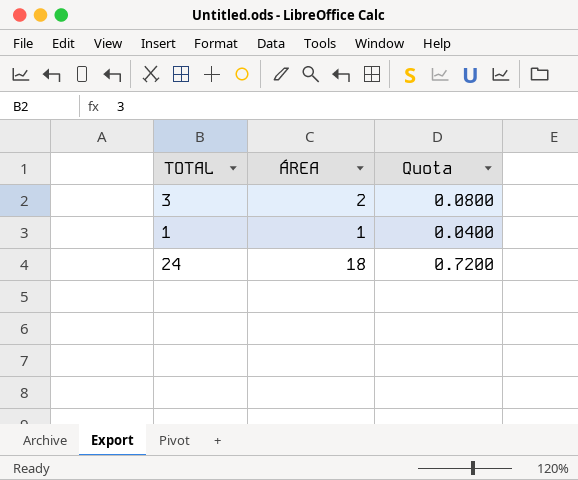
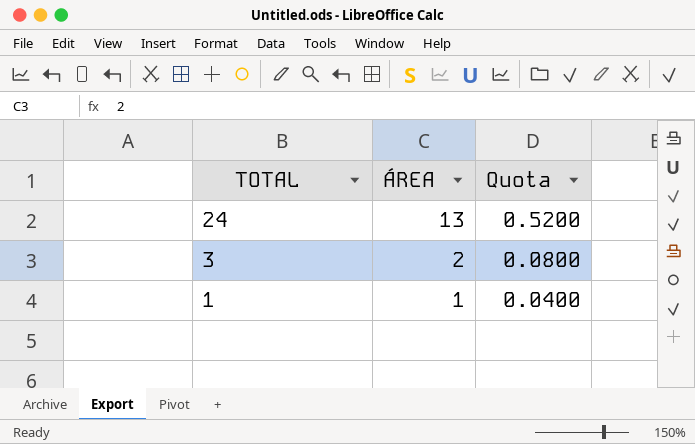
row order: none -> TOTAL descending
24 | ÁREA: 18 -> 13
24 | Quota: 0.7200 -> 0.5200

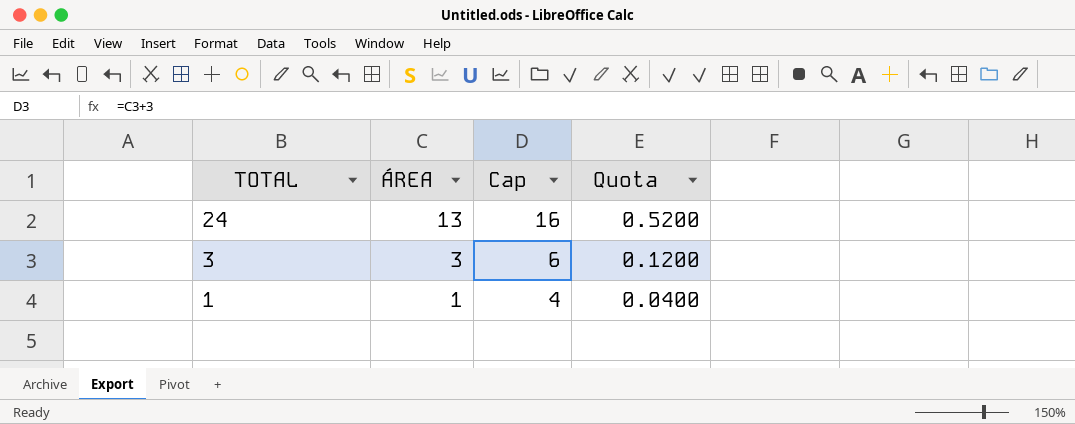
column Cap | formula: none -> [ÁREA] + 3
3 | ÁREA: 2 -> 3
3 | Quota: 0.0800 -> 0.1200

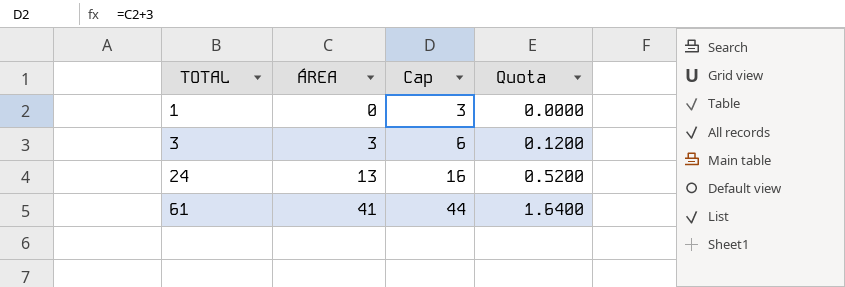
row order: TOTAL descending -> TOTAL ascending
1 | ÁREA: 1 -> 0
1 | Cap: 4 -> 3
1 | Quota: 0.0400 -> 0.0000
row 61: none -> 41 | 44 | 1.6400

